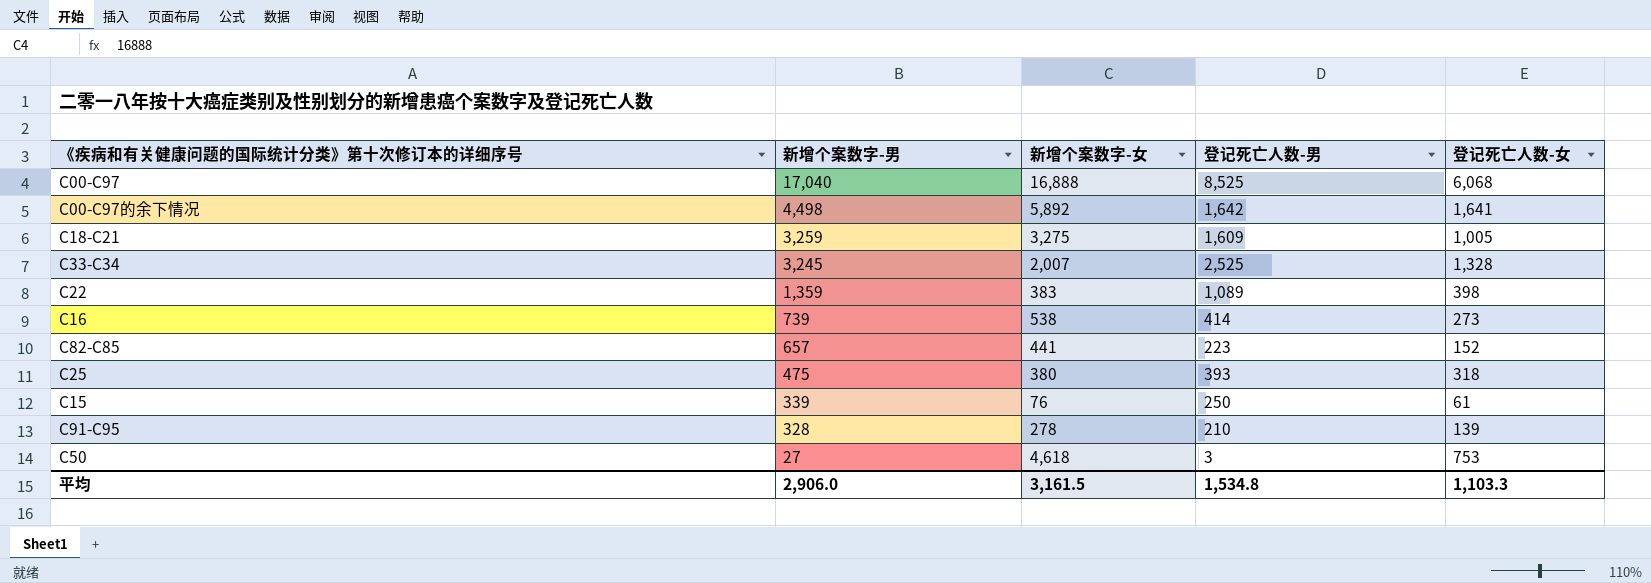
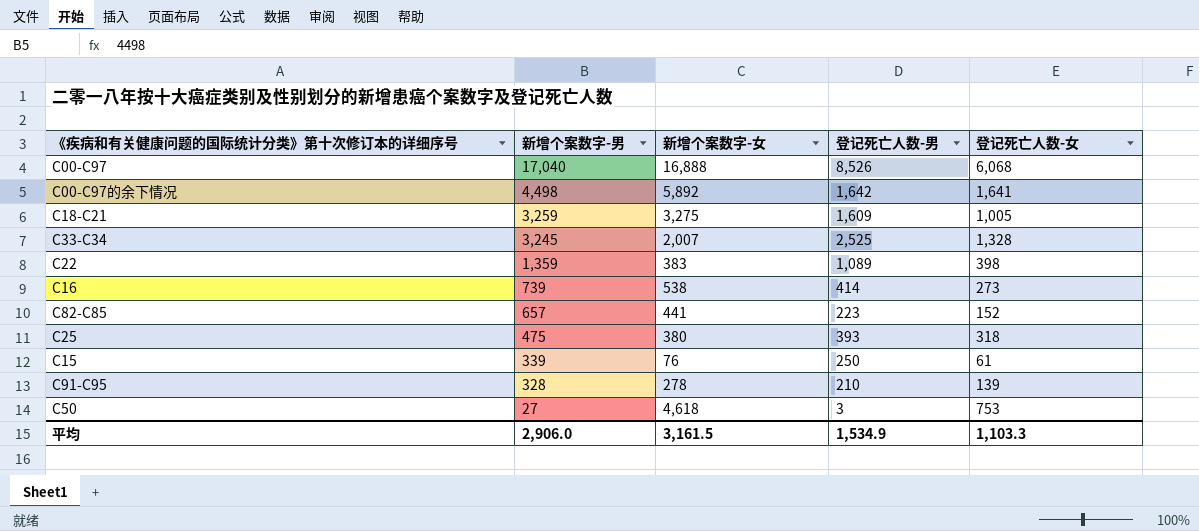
C00-C97 | 登记死亡人数-男: 8,525 -> 8,526
平均 | 登记死亡人数-男: 1,534.8 -> 1,534.9

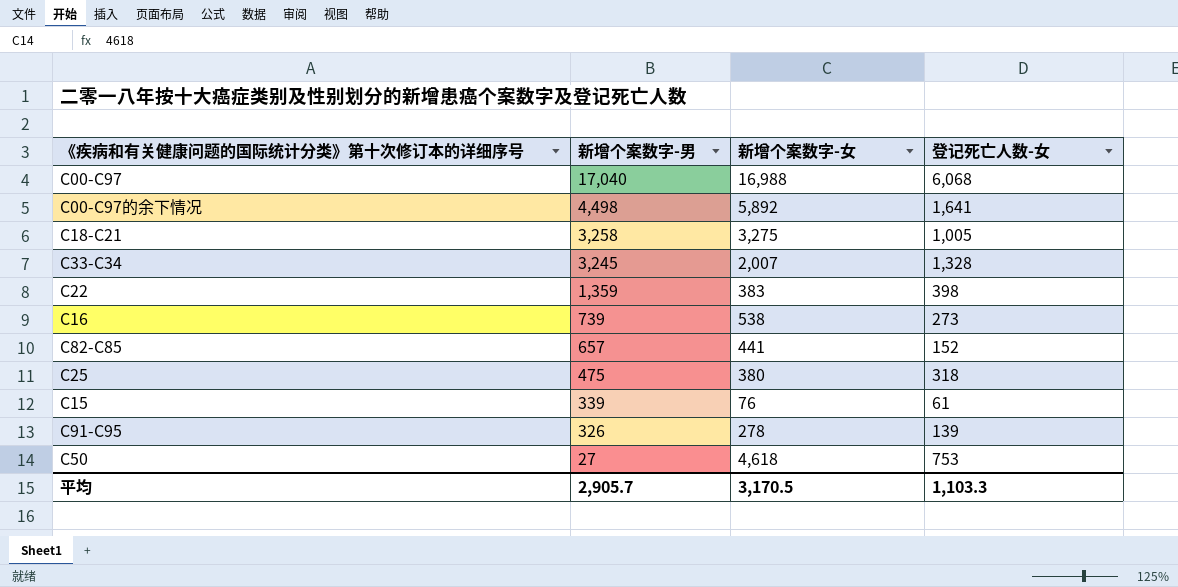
column 登记死亡人数-男 | position: 4 -> none
C00-C97 | 新增个案数字-女: 16,888 -> 16,988
C18-C21 | 新增个案数字-男: 3,259 -> 3,258
C91-C95 | 新增个案数字-男: 328 -> 326
平均 | 新增个案数字-男: 2,906.0 -> 2,905.7
平均 | 新增个案数字-女: 3,161.5 -> 3,170.5

